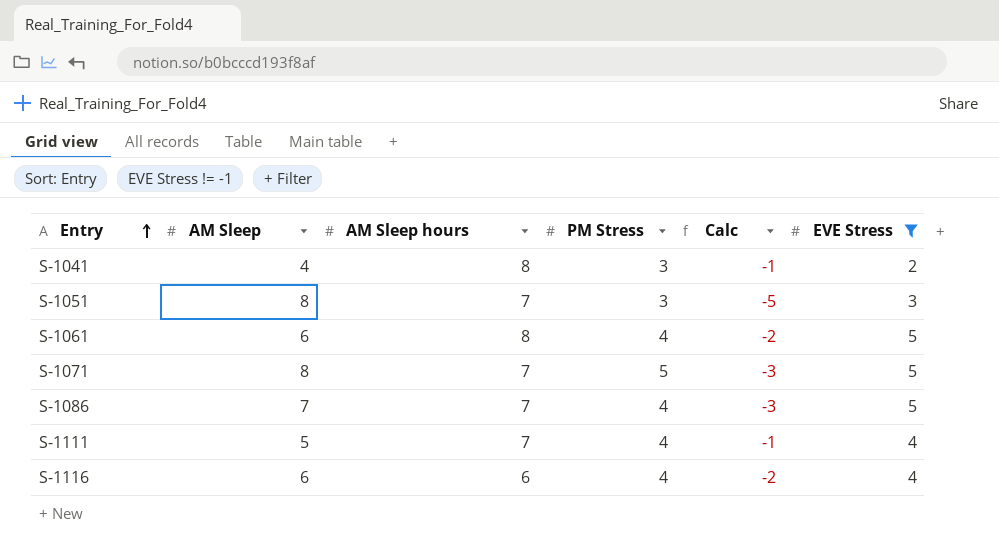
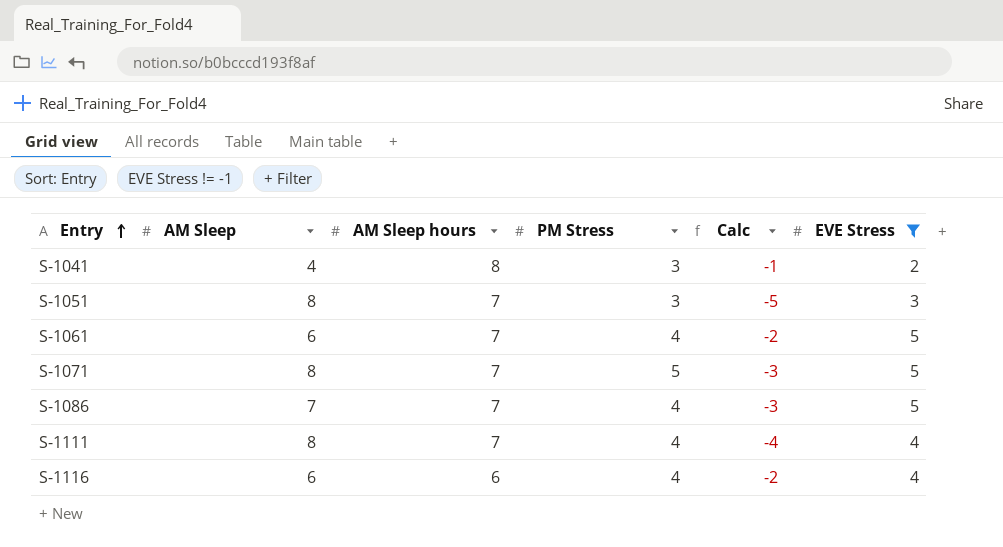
S-1061 | AM Sleep hours: 8 -> 7
S-1111 | AM Sleep: 5 -> 8
S-1111 | Calc: -1 -> -4

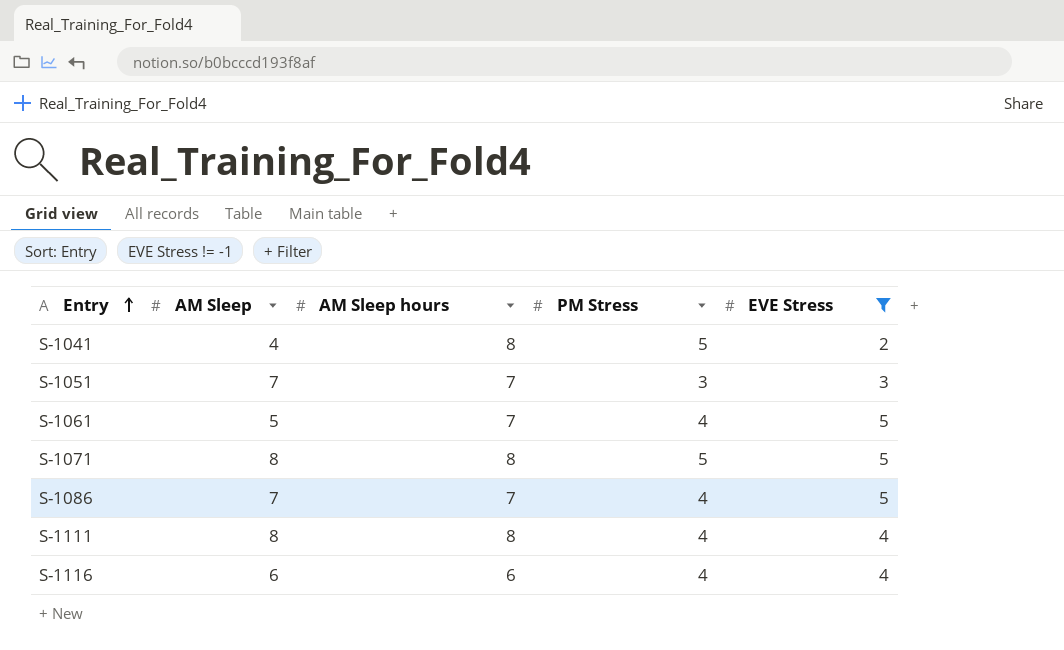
column Calc | formula: [PM Stress] - [AM Sleep] -> none
S-1041 | PM Stress: 3 -> 5
S-1051 | AM Sleep: 8 -> 7
S-1061 | AM Sleep: 6 -> 5
S-1071 | AM Sleep hours: 7 -> 8
S-1111 | AM Sleep hours: 7 -> 8

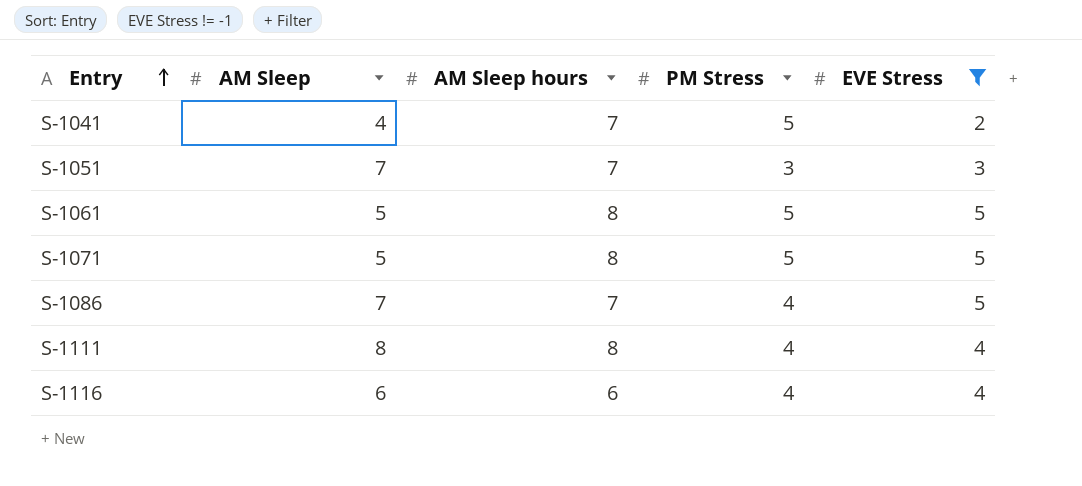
S-1041 | AM Sleep hours: 8 -> 7
S-1061 | AM Sleep hours: 7 -> 8
S-1061 | PM Stress: 4 -> 5
S-1071 | AM Sleep: 8 -> 5

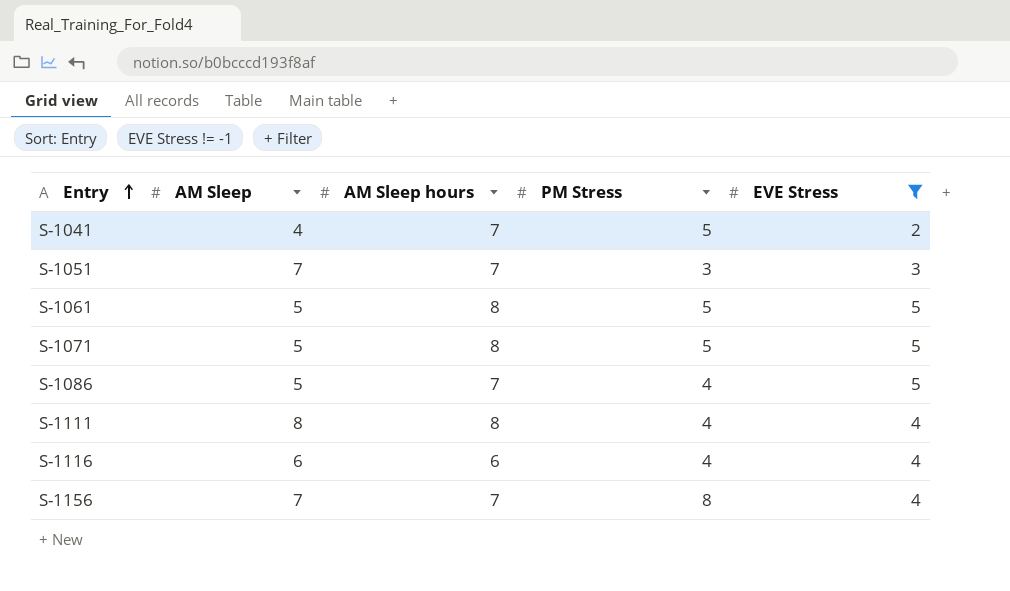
S-1086 | AM Sleep: 7 -> 5
row S-1156: none -> 7 | 7 | 8 | 4

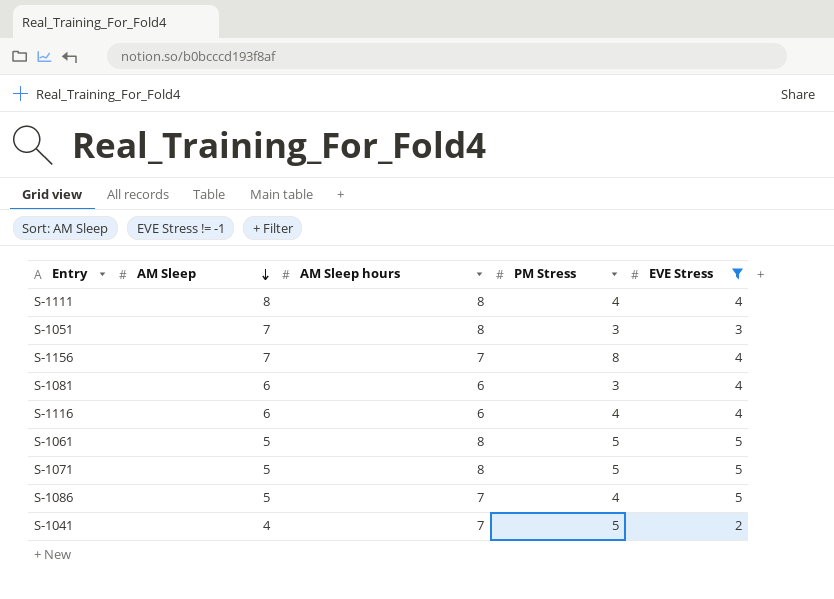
row order: Entry ascending -> AM Sleep descending
S-1051 | AM Sleep hours: 7 -> 8
row S-1081: none -> 6 | 6 | 3 | 4

